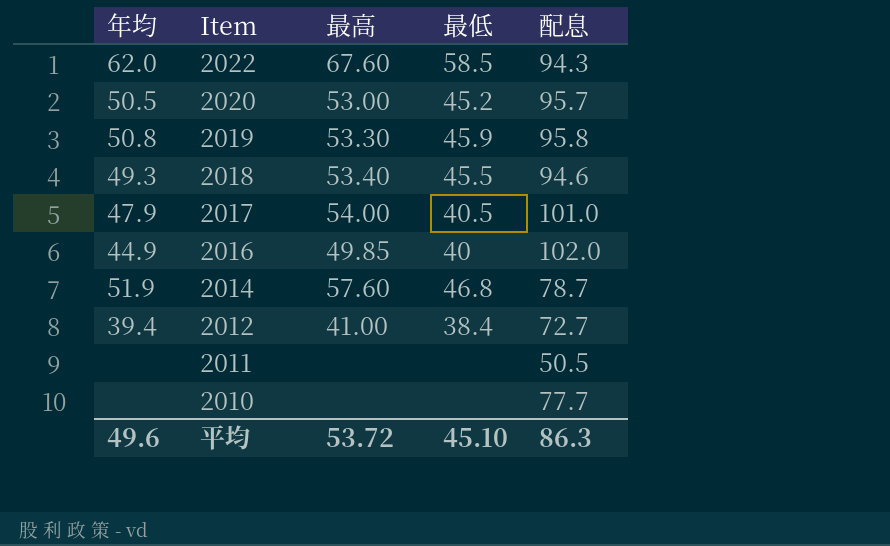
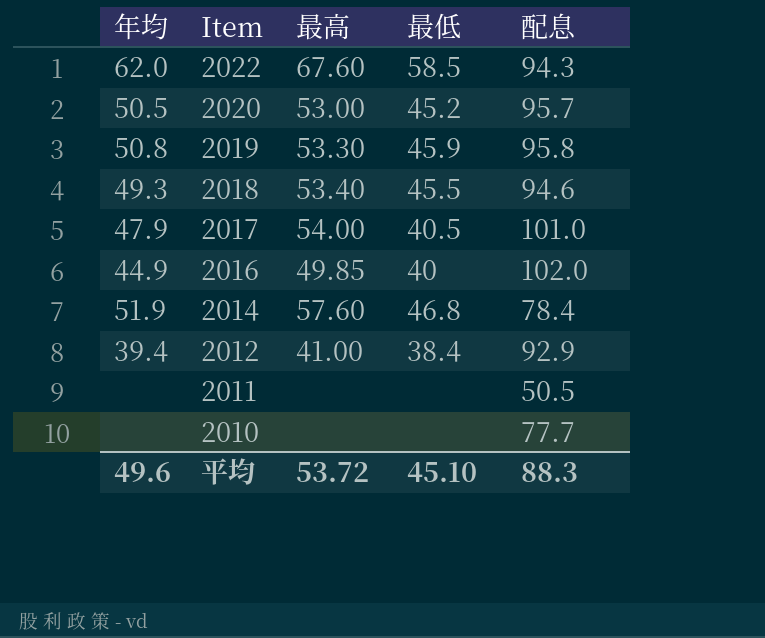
2014 | 配息: 78.7 -> 78.4
2012 | 配息: 72.7 -> 92.9
平均 | 配息: 86.3 -> 88.3

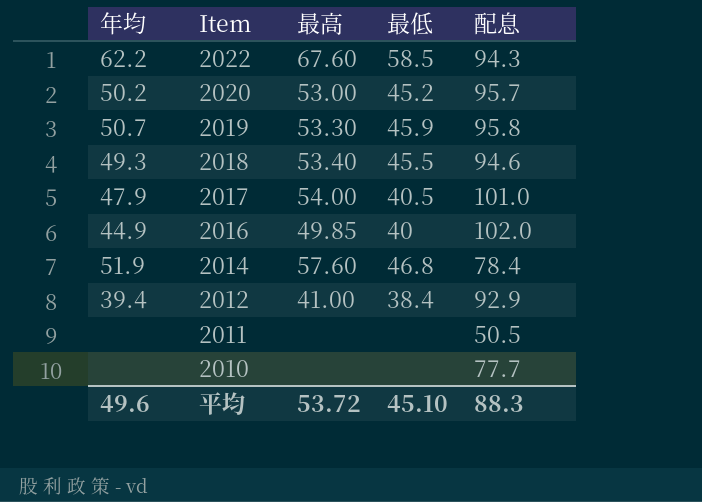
2022 | 年均: 62.0 -> 62.2
2020 | 年均: 50.5 -> 50.2
2019 | 年均: 50.8 -> 50.7

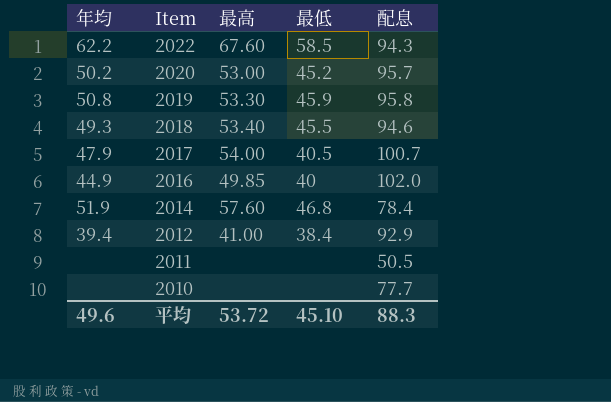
2019 | 年均: 50.7 -> 50.8
2017 | 配息: 101.0 -> 100.7

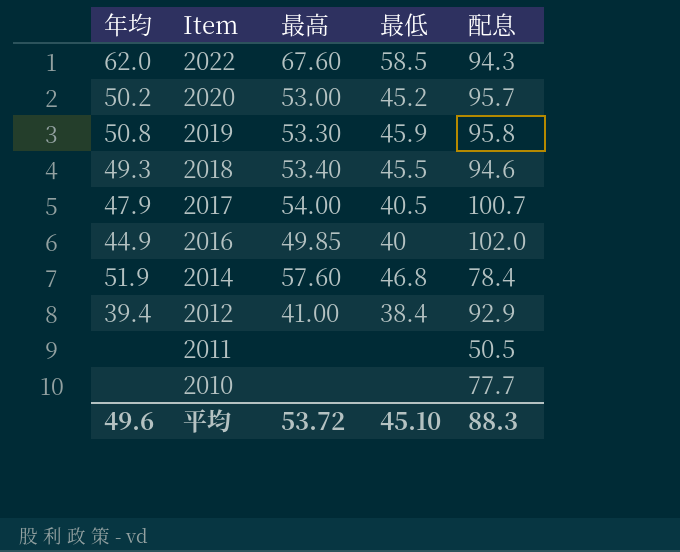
2022 | 年均: 62.2 -> 62.0

